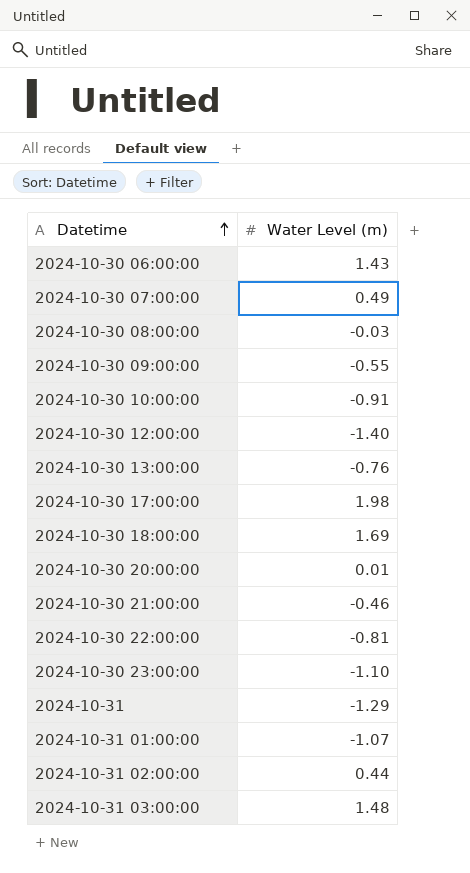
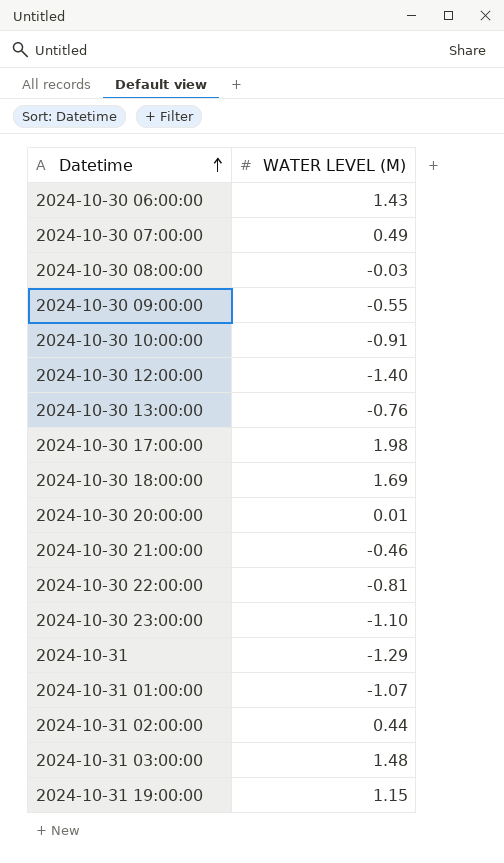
column name: Water Level (m) -> WATER LEVEL (M)
row 2024-10-31 19:00:00: none -> 1.15

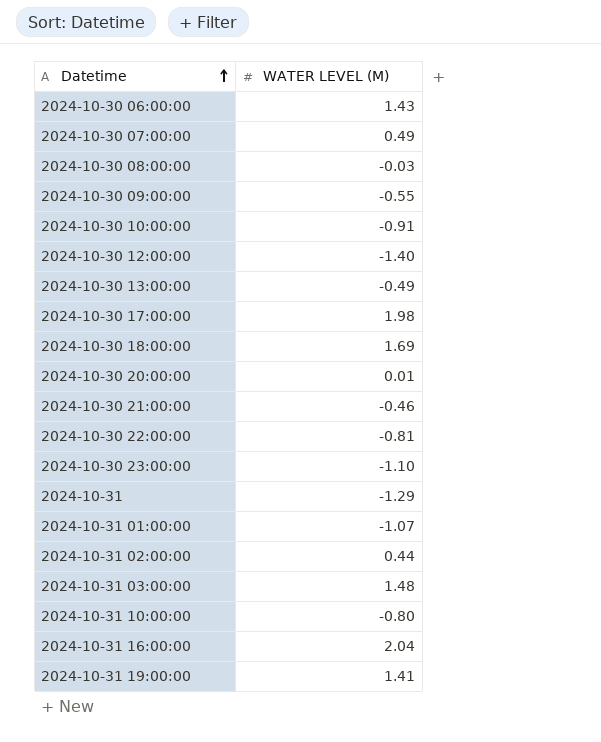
2024-10-30 13:00:00 | WATER LEVEL (M): -0.76 -> -0.49
row 2024-10-31 10:00:00: none -> -0.80
row 2024-10-31 16:00:00: none -> 2.04
2024-10-31 19:00:00 | WATER LEVEL (M): 1.15 -> 1.41

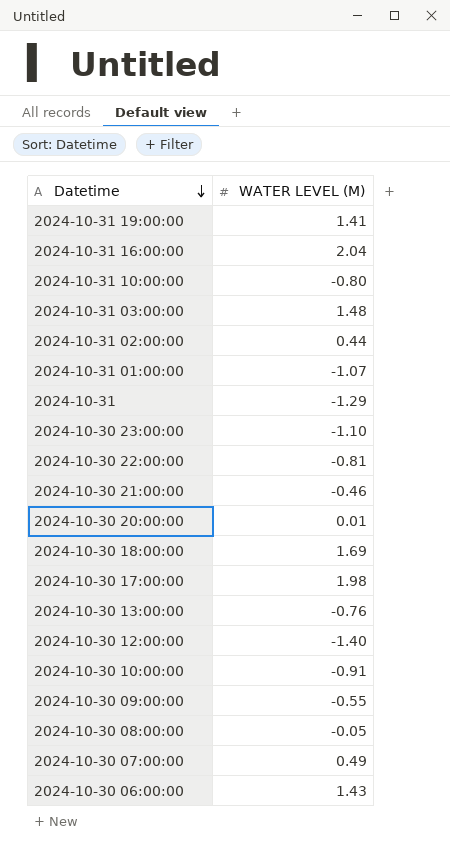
row order: Datetime ascending -> Datetime descending
2024-10-30 13:00:00 | WATER LEVEL (M): -0.49 -> -0.76
2024-10-30 08:00:00 | WATER LEVEL (M): -0.03 -> -0.05

